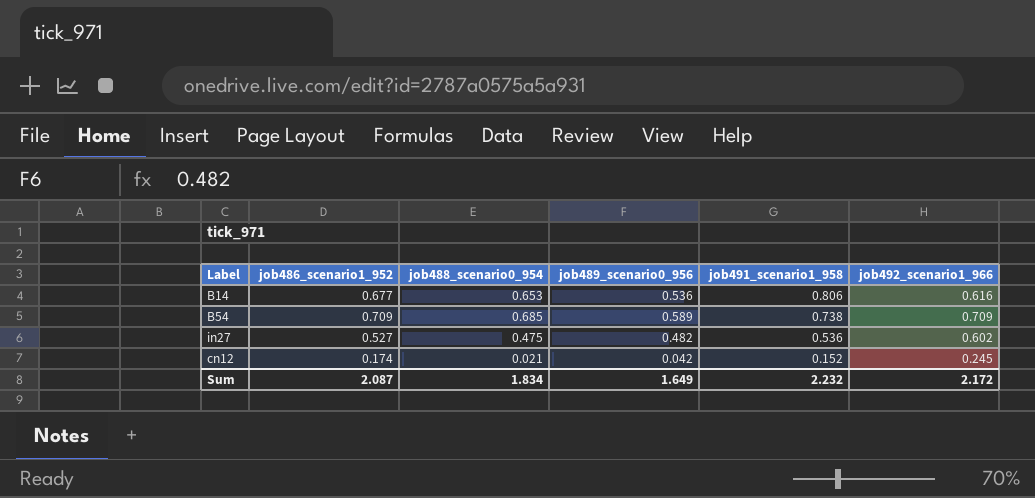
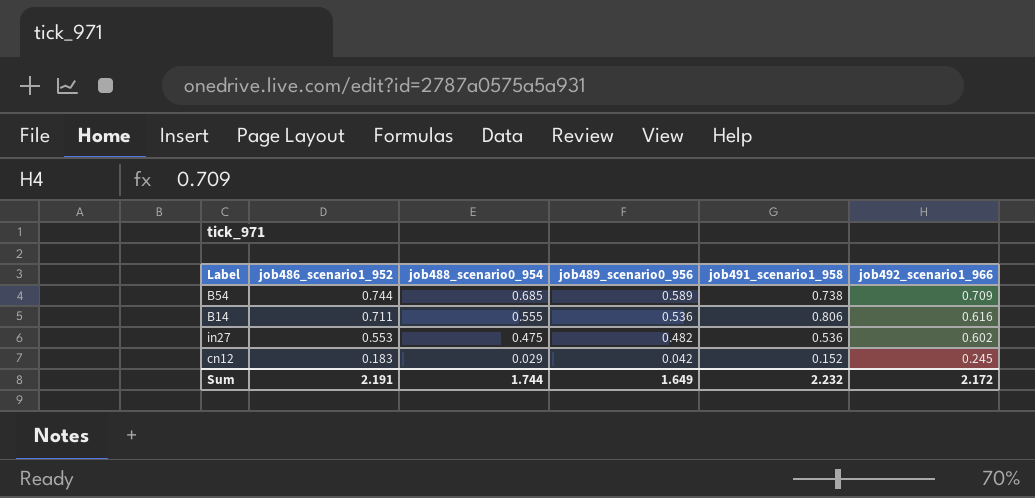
row order: job491_scenario1_958 descending -> job486_scenario1_952 descending
B54 | job486_scenario1_952: 0.709 -> 0.744
B14 | job486_scenario1_952: 0.677 -> 0.711
B14 | job488_scenario0_954: 0.653 -> 0.555
in27 | job486_scenario1_952: 0.527 -> 0.553
cn12 | job486_scenario1_952: 0.174 -> 0.183
cn12 | job488_scenario0_954: 0.021 -> 0.029
Sum | job486_scenario1_952: 2.087 -> 2.191
Sum | job488_scenario0_954: 1.834 -> 1.744

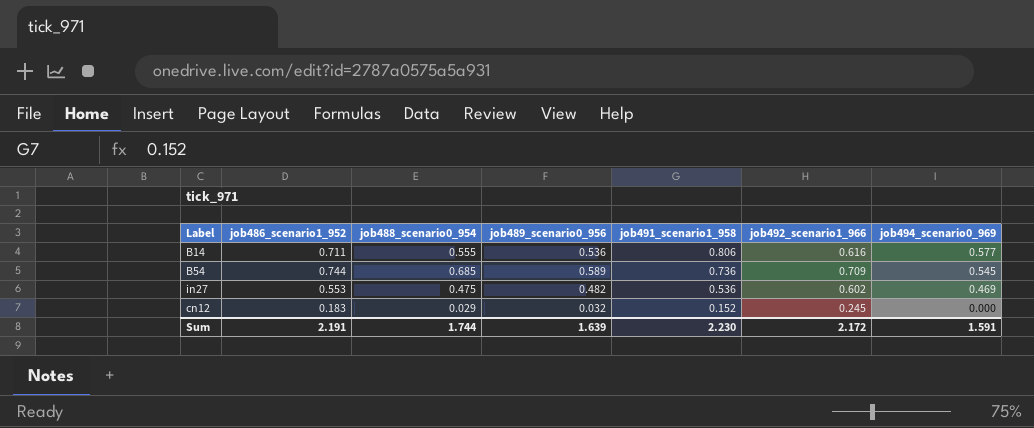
row order: job486_scenario1_952 descending -> job491_scenario1_958 descending
column job494_scenario0_969 | position: none -> 7
B54 | job491_scenario1_958: 0.738 -> 0.736
cn12 | job489_scenario0_956: 0.042 -> 0.032
Sum | job489_scenario0_956: 1.649 -> 1.639
Sum | job491_scenario1_958: 2.232 -> 2.230

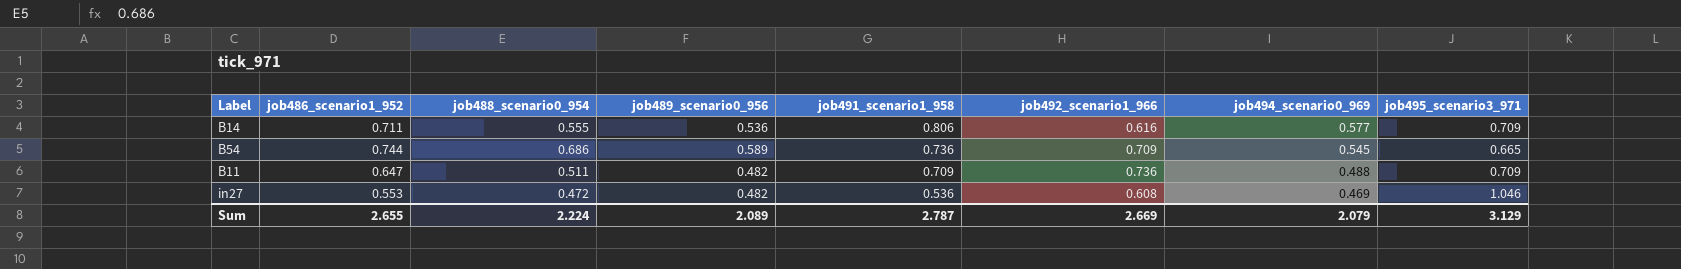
column job495_scenario3_971 | position: none -> 8
row cn12: 0.183 | 0.029 | 0.032 | 0.152 | 0.245 | 0.000 -> none
B54 | job488_scenario0_954: 0.685 -> 0.686
row B11: none -> 0.647 | 0.511 | 0.482 | 0.709 | 0.736 | 0.488 | 0.709
in27 | job488_scenario0_954: 0.475 -> 0.472
in27 | job492_scenario1_966: 0.602 -> 0.608
Sum | job486_scenario1_952: 2.191 -> 2.655
Sum | job488_scenario0_954: 1.744 -> 2.224
Sum | job489_scenario0_956: 1.639 -> 2.089
Sum | job491_scenario1_958: 2.230 -> 2.787
Sum | job492_scenario1_966: 2.172 -> 2.669
Sum | job494_scenario0_969: 1.591 -> 2.079

